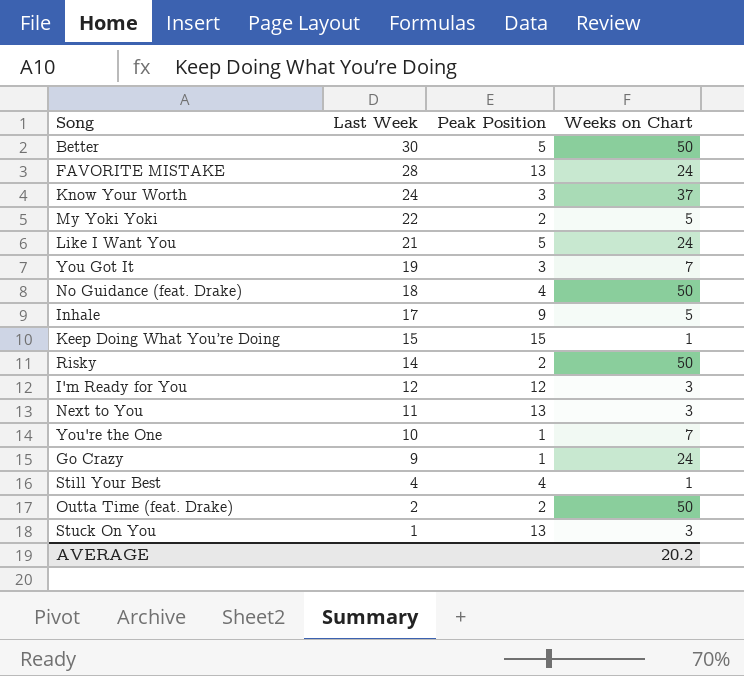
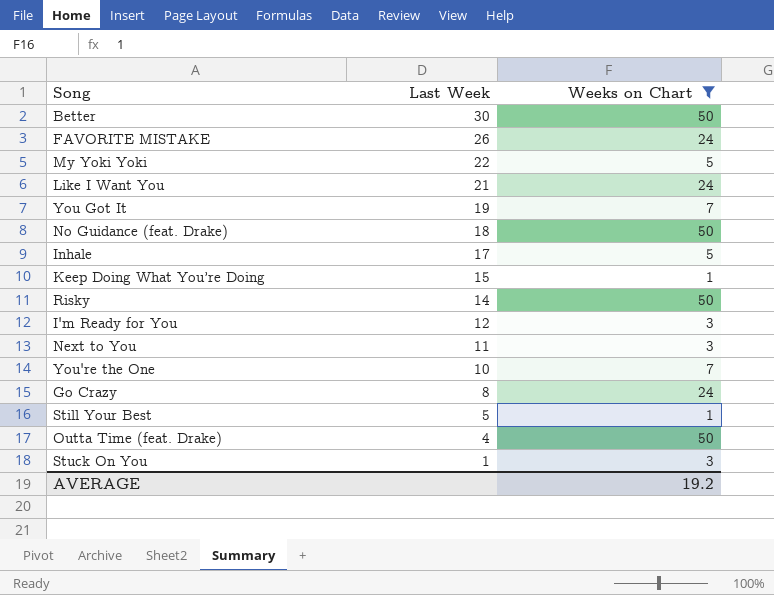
filter: none -> Weeks on Chart != 37
column Peak Position | position: 3 -> none
FAVORITE MISTAKE | Last Week: 28 -> 26
Go Crazy | Last Week: 9 -> 8
Still Your Best | Last Week: 4 -> 5
Outta Time (feat. Drake) | Last Week: 2 -> 4
AVERAGE | Weeks on Chart: 20.2 -> 19.2

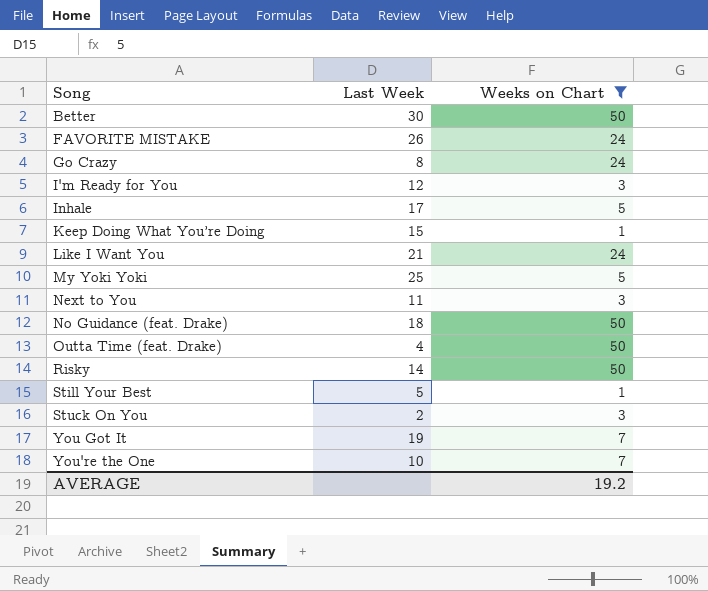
row order: Last Week descending -> Song ascending
My Yoki Yoki | Last Week: 22 -> 25
Stuck On You | Last Week: 1 -> 2

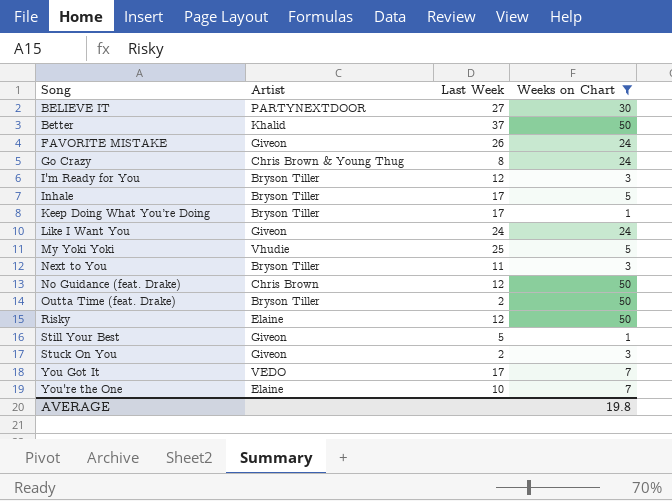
column Artist | position: none -> 2
row BELIEVE IT: none -> PARTYNEXTDOOR | 27 | 30
Better | Last Week: 30 -> 37
Keep Doing What You’re Doing | Last Week: 15 -> 17
Like I Want You | Last Week: 21 -> 24
No Guidance (feat. Drake) | Last Week: 18 -> 12
Outta Time (feat. Drake) | Last Week: 4 -> 2
Risky | Last Week: 14 -> 12
You Got It | Last Week: 19 -> 17
AVERAGE | Weeks on Chart: 19.2 -> 19.8

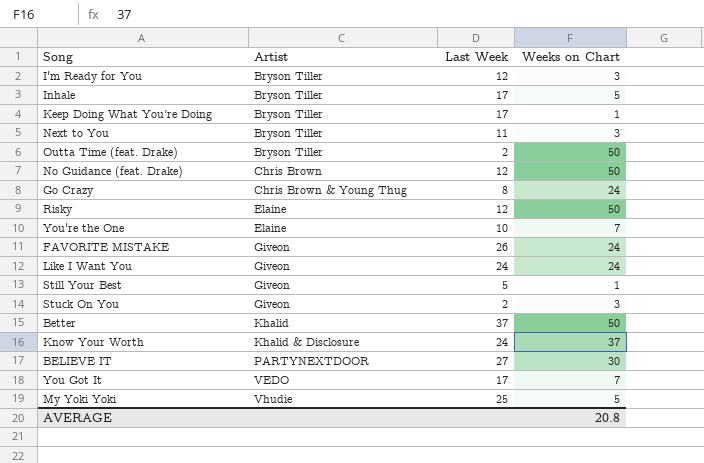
filter: Weeks on Chart != 37 -> none
row order: Song ascending -> Artist ascending
AVERAGE | Weeks on Chart: 19.8 -> 20.8

